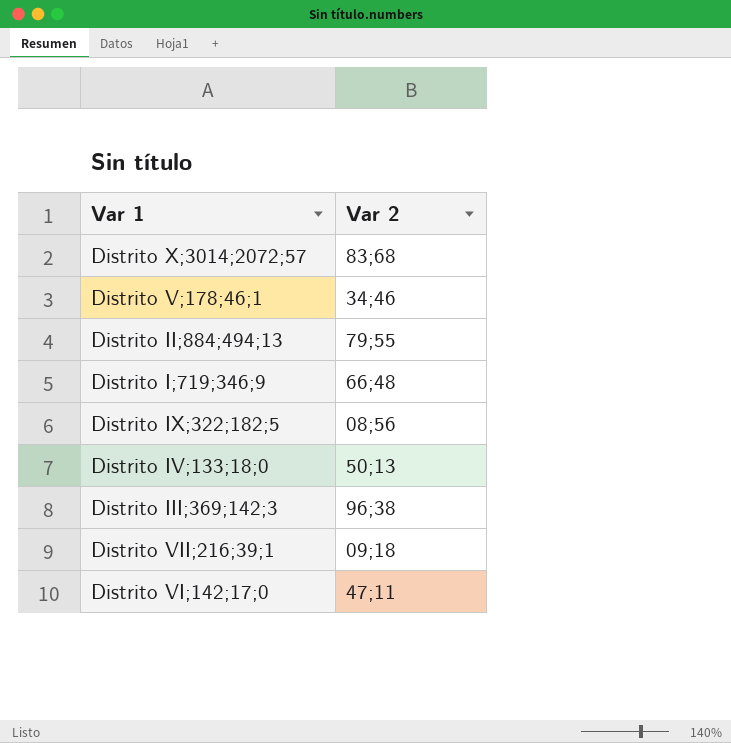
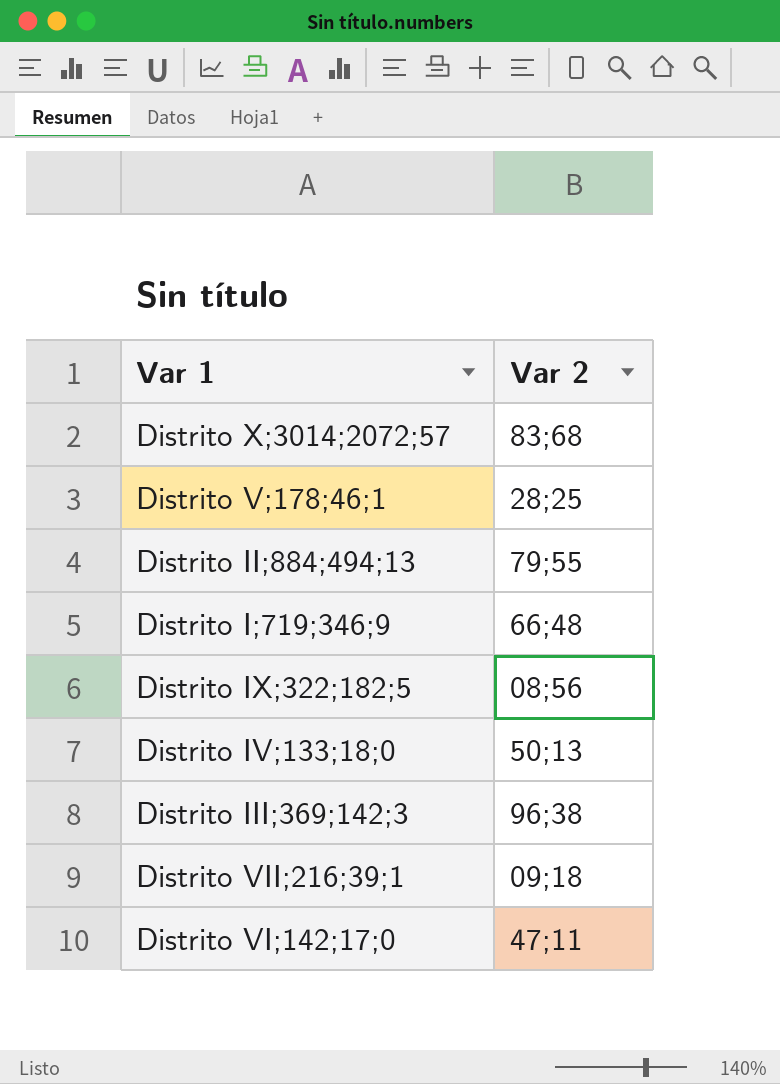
Distrito V;178;46;1 | Var 2: 34;46 -> 28;25

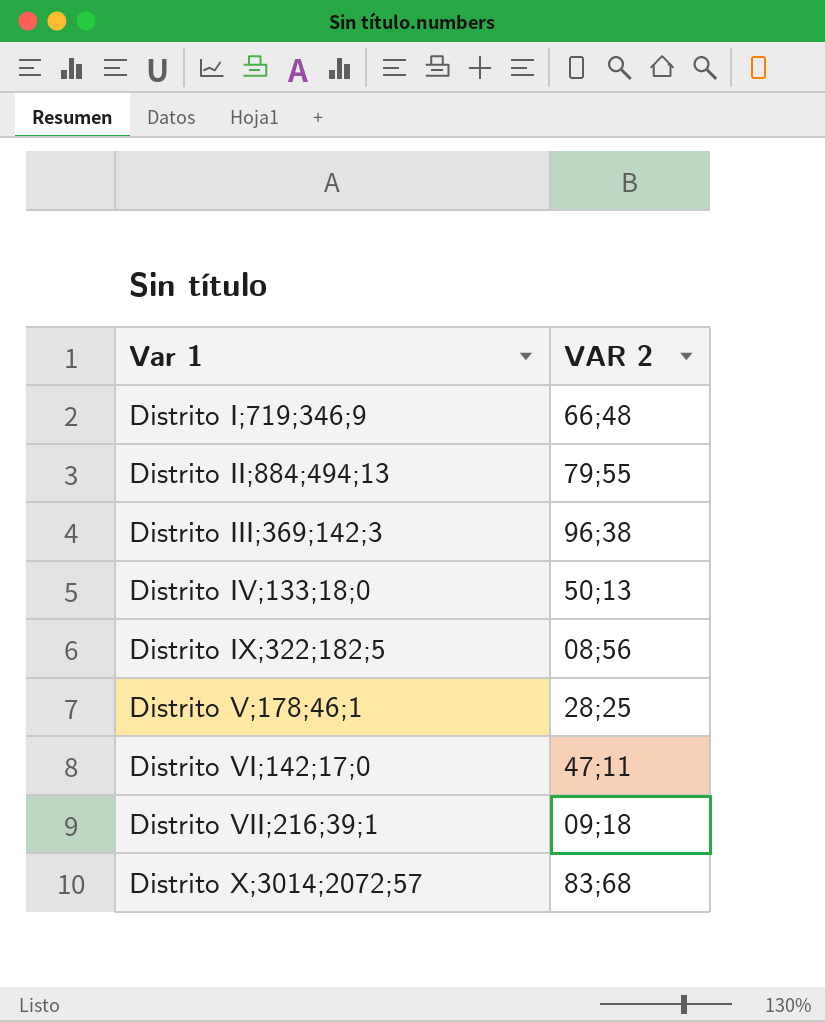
row order: none -> Var 1 ascending
column name: Var 2 -> VAR 2

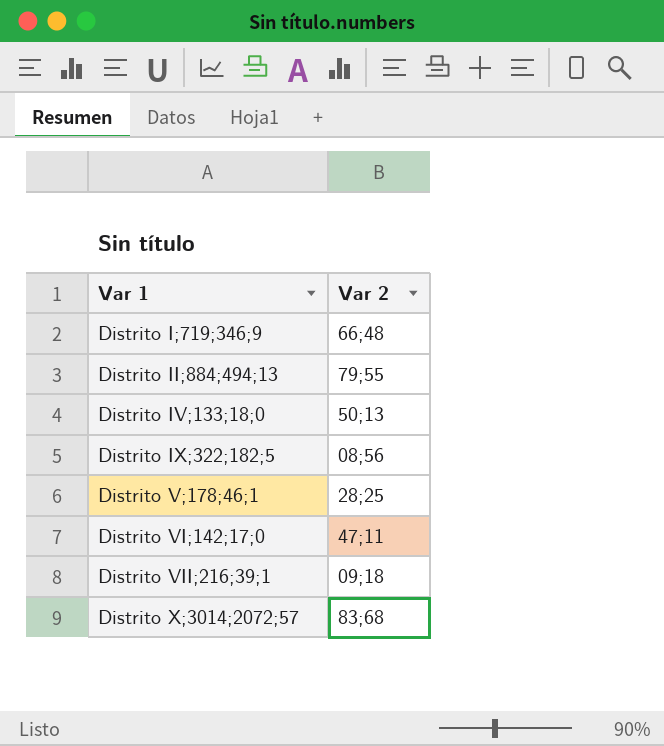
column name: VAR 2 -> Var 2
row Distrito III;369;142;3: 96;38 -> none

